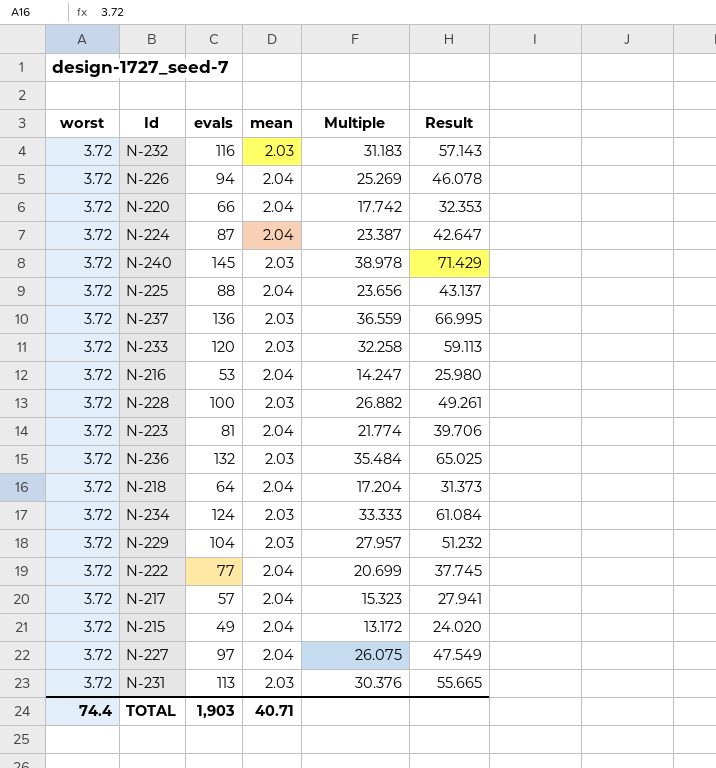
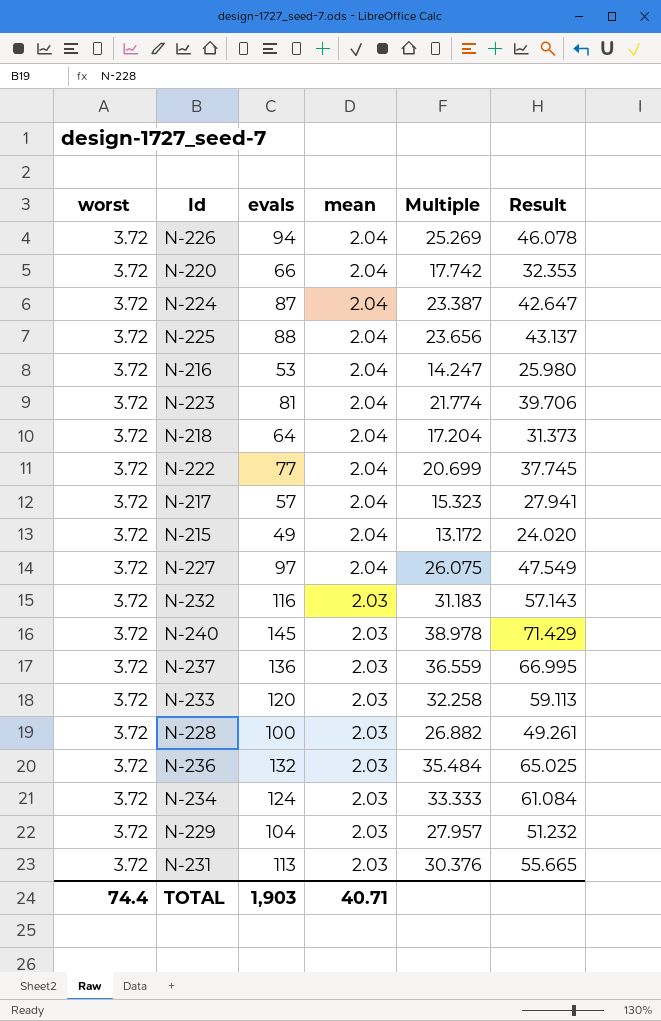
row order: none -> mean descending

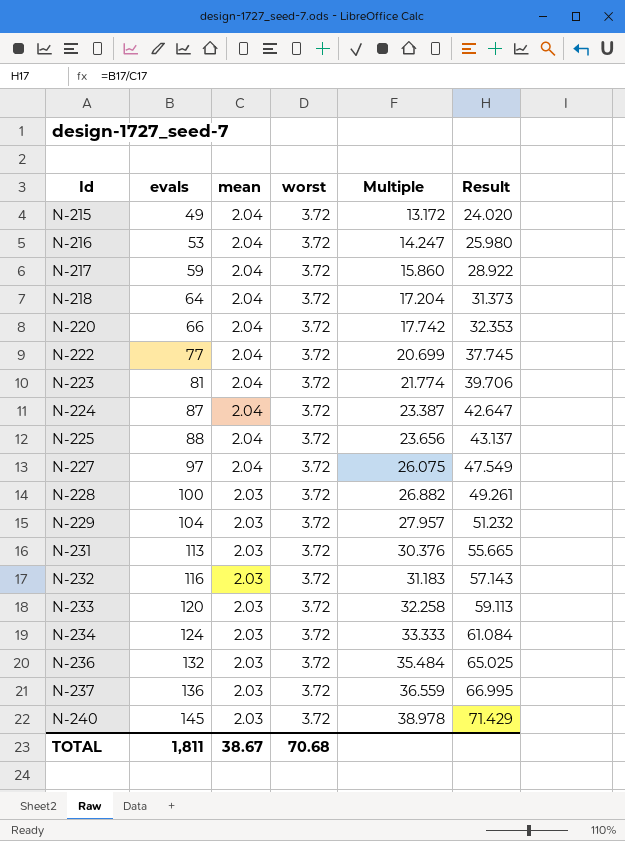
row order: mean descending -> Id ascending
column worst | position: 1 -> 4
row N-226: 3.72 | 94 | 2.04 | 25.269 | 46.078 -> none
N-217 | evals: 57 -> 59
N-217 | Multiple: 15.323 -> 15.860
N-217 | Result: 27.941 -> 28.922
TOTAL | evals: 1,903 -> 1,811
TOTAL | mean: 40.71 -> 38.67
TOTAL | worst: 74.4 -> 70.68

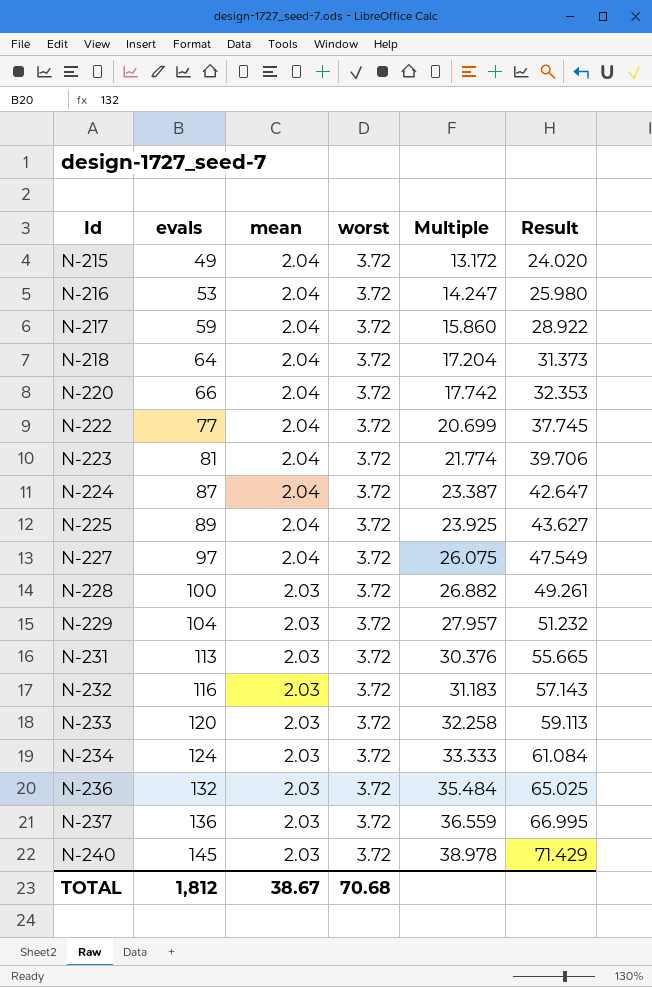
N-225 | evals: 88 -> 89
N-225 | Multiple: 23.656 -> 23.925
N-225 | Result: 43.137 -> 43.627
TOTAL | evals: 1,811 -> 1,812

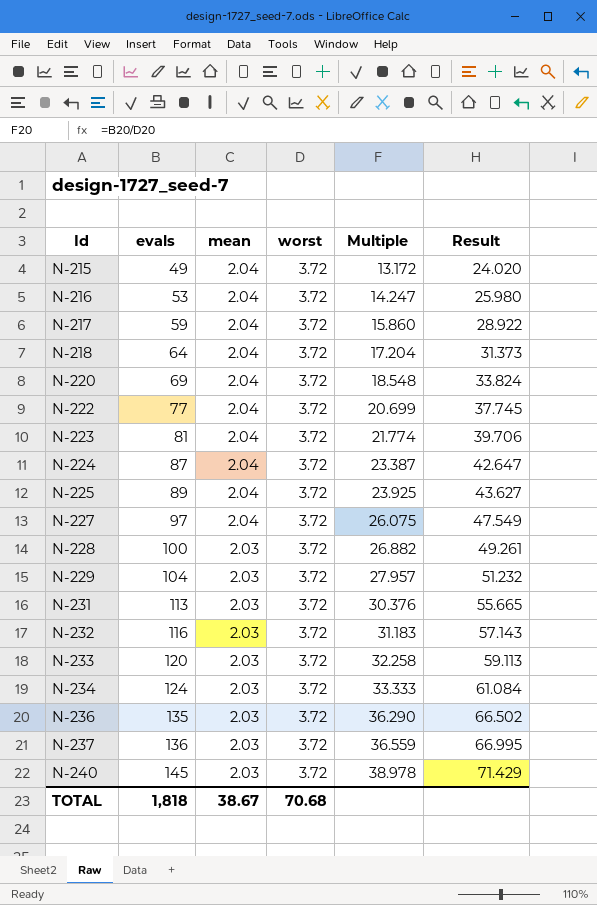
N-220 | evals: 66 -> 69
N-220 | Multiple: 17.742 -> 18.548
N-220 | Result: 32.353 -> 33.824
N-236 | evals: 132 -> 135
N-236 | Multiple: 35.484 -> 36.290
N-236 | Result: 65.025 -> 66.502
TOTAL | evals: 1,812 -> 1,818

